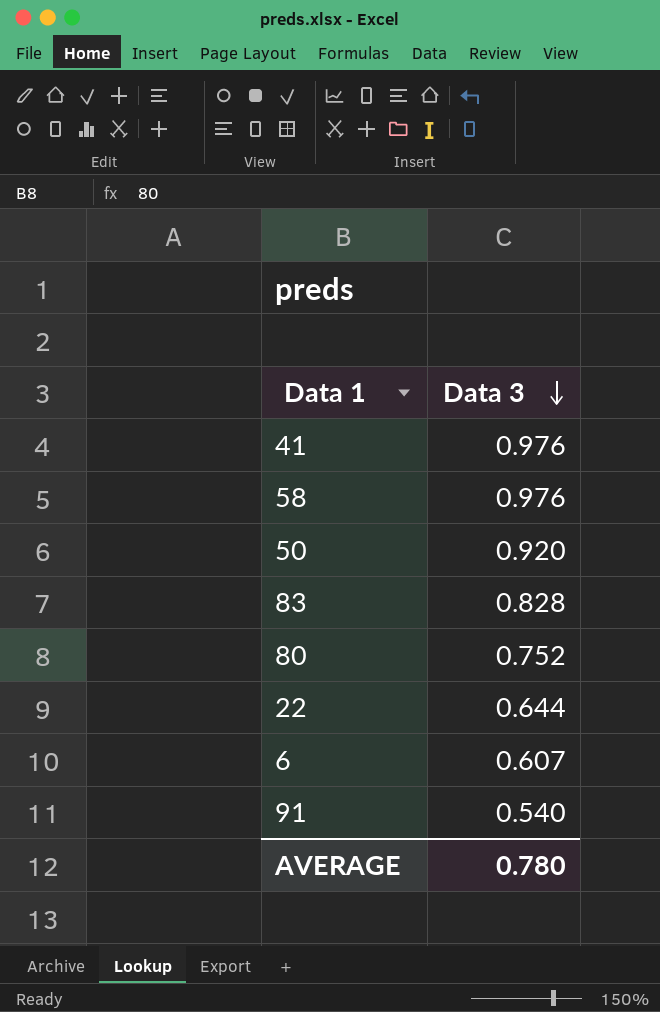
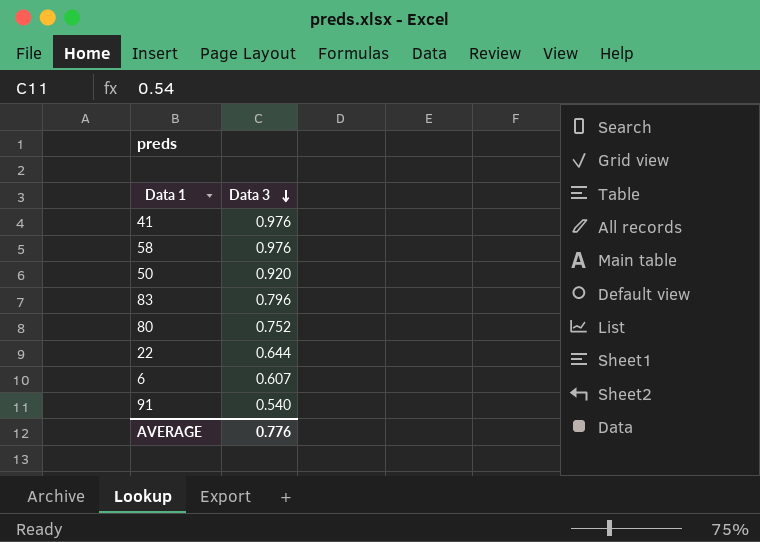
83 | Data 3: 0.828 -> 0.796
AVERAGE | Data 3: 0.780 -> 0.776

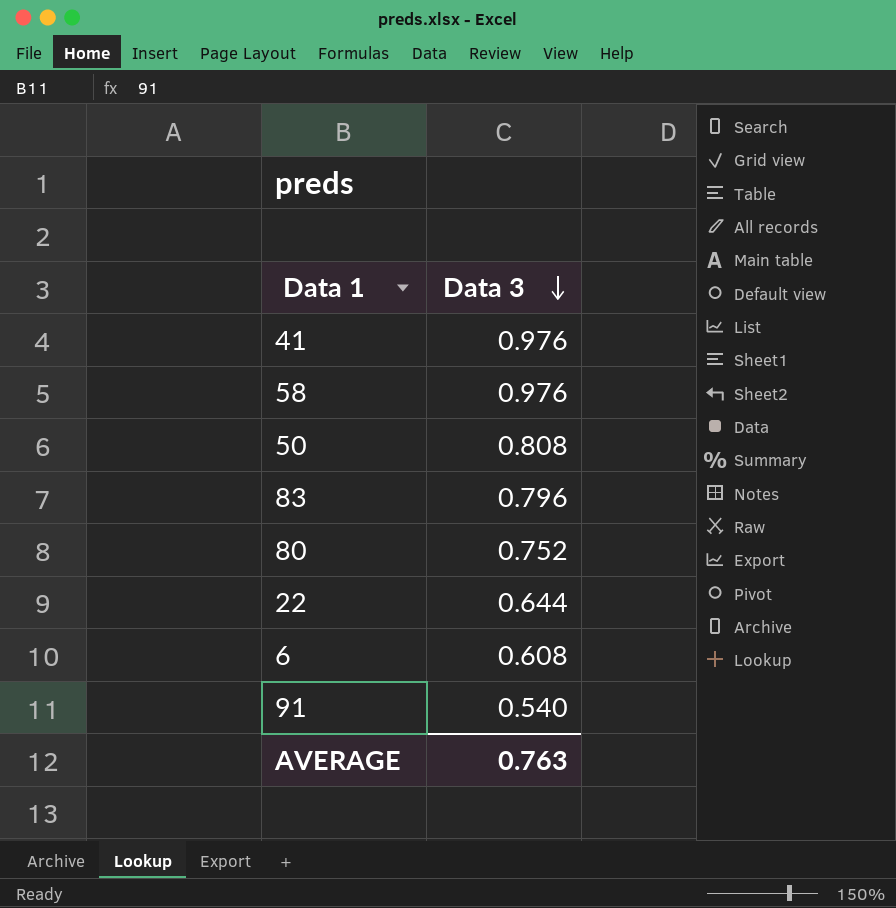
50 | Data 3: 0.920 -> 0.808
6 | Data 3: 0.607 -> 0.608
AVERAGE | Data 3: 0.776 -> 0.763

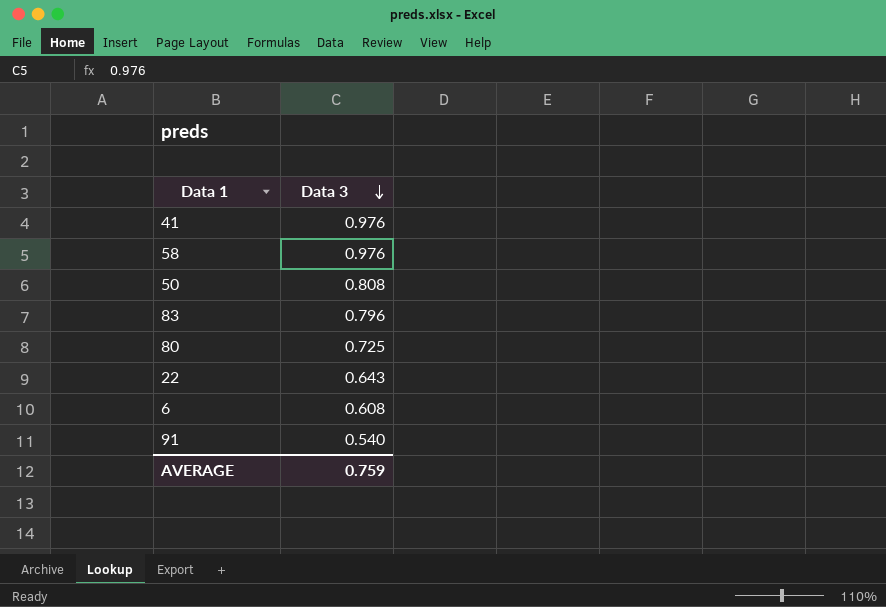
80 | Data 3: 0.752 -> 0.725
22 | Data 3: 0.644 -> 0.643
AVERAGE | Data 3: 0.763 -> 0.759

